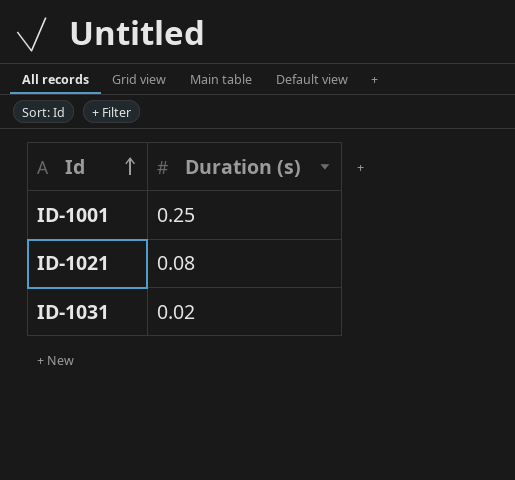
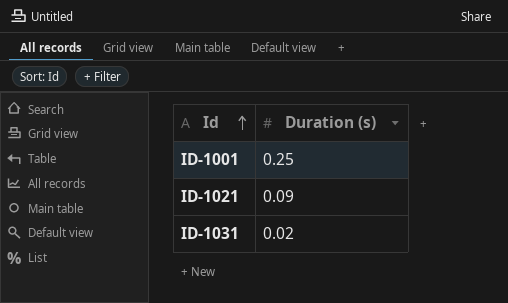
ID-1021 | Duration (s): 0.08 -> 0.09

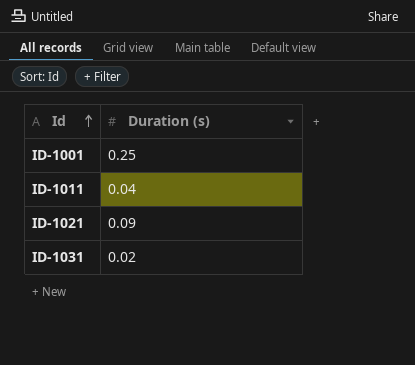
row ID-1011: none -> 0.04

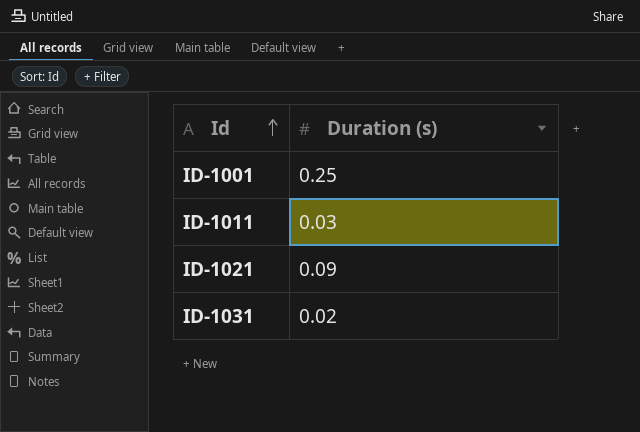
ID-1011 | Duration (s): 0.04 -> 0.03

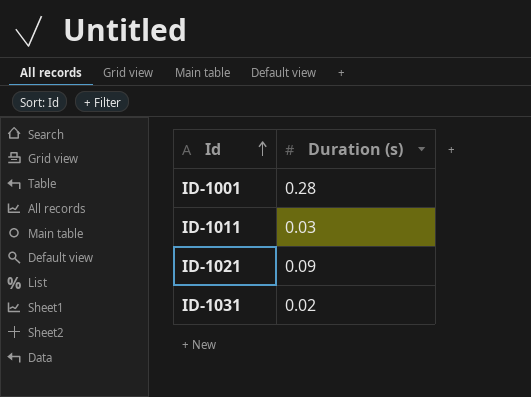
ID-1001 | Duration (s): 0.25 -> 0.28

